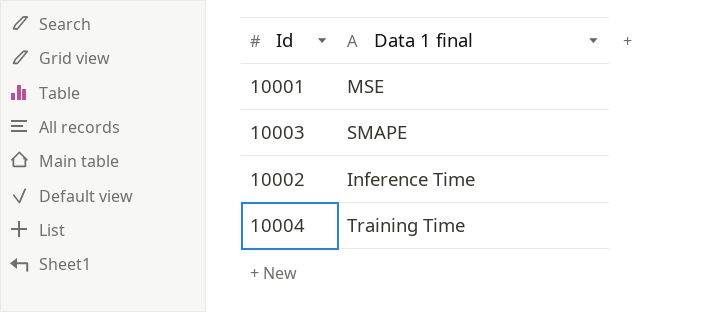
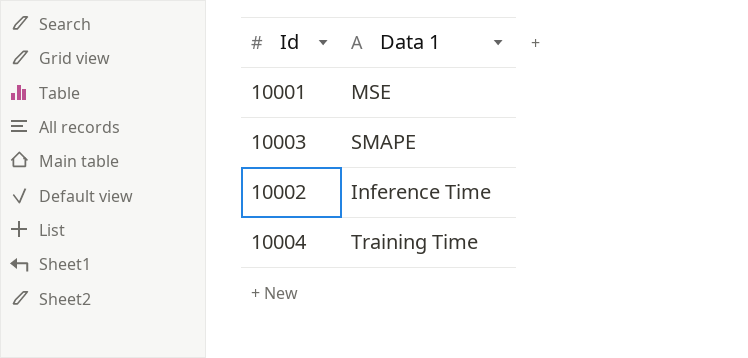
column name: Data 1 final -> Data 1

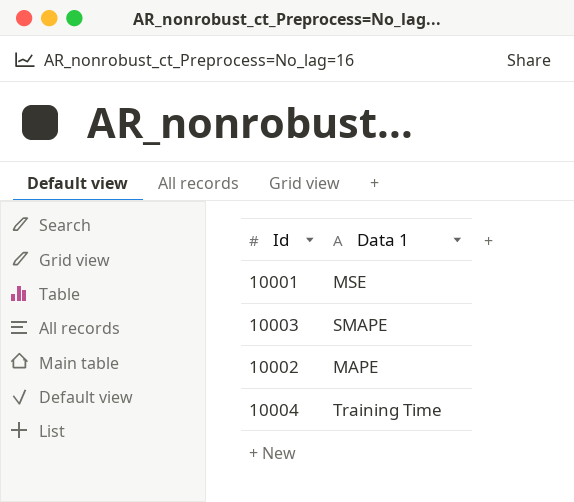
10002 | Data 1: Inference Time -> MAPE

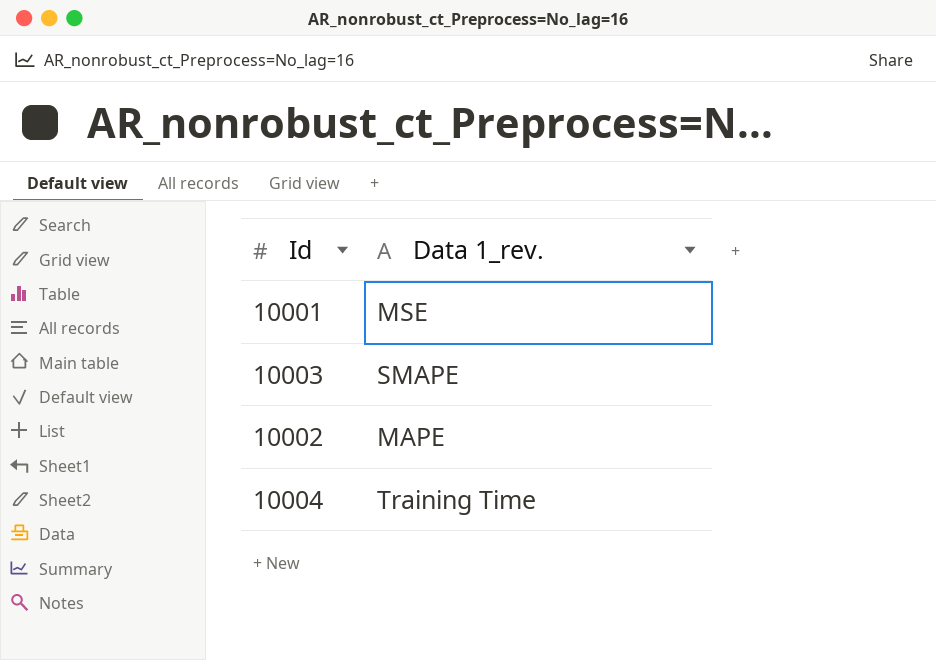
column name: Data 1 -> Data 1_rev.

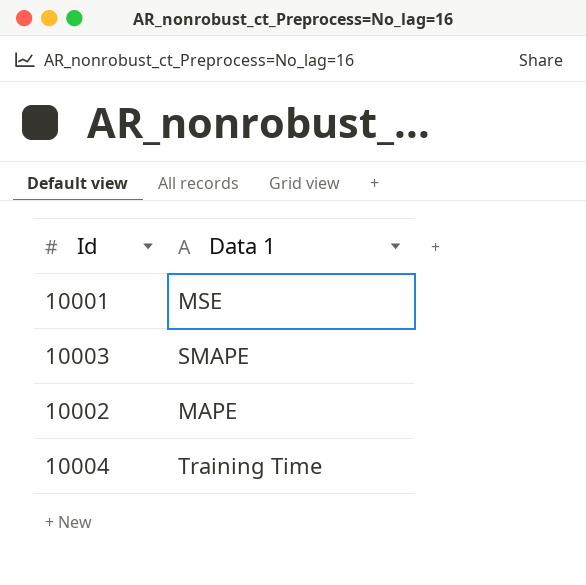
column name: Data 1_rev. -> Data 1

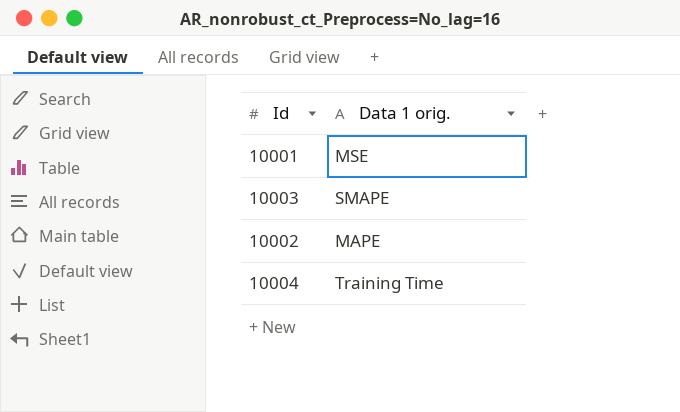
column name: Data 1 -> Data 1 orig.

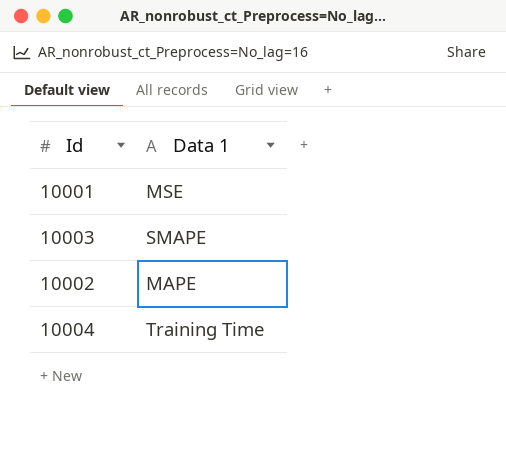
column name: Data 1 orig. -> Data 1

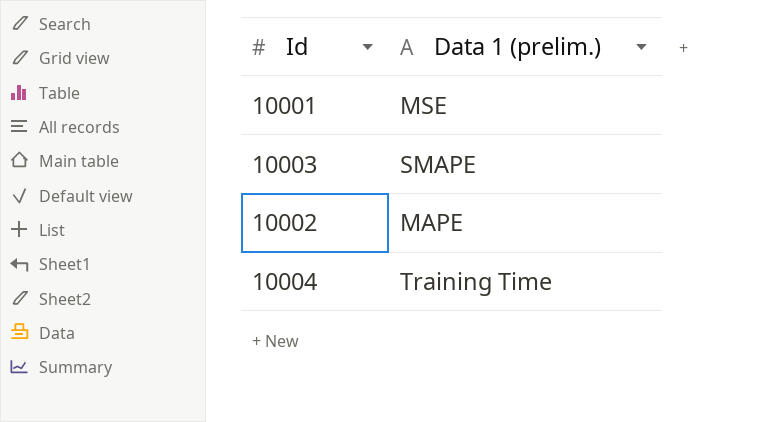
column name: Data 1 -> Data 1 (prelim.)

